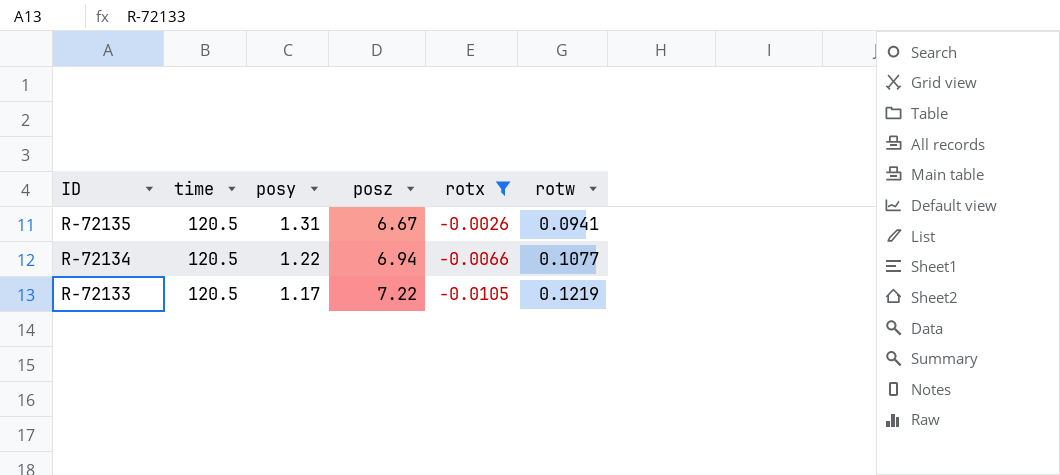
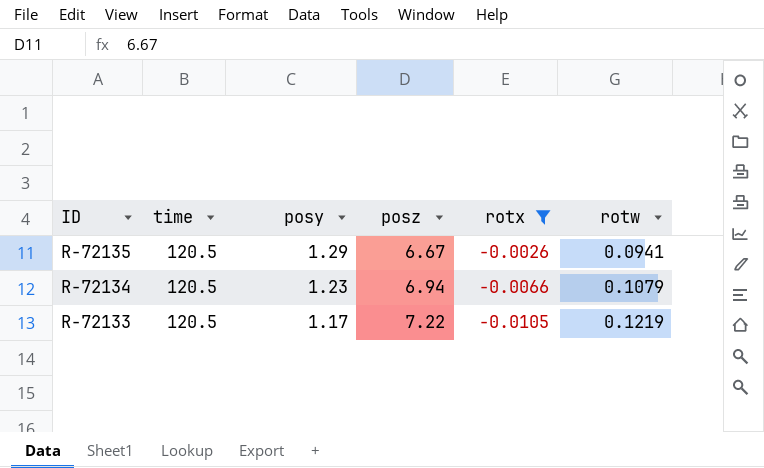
R-72135 | posy: 1.31 -> 1.29
R-72134 | posy: 1.22 -> 1.23
R-72134 | rotw: 0.1077 -> 0.1079

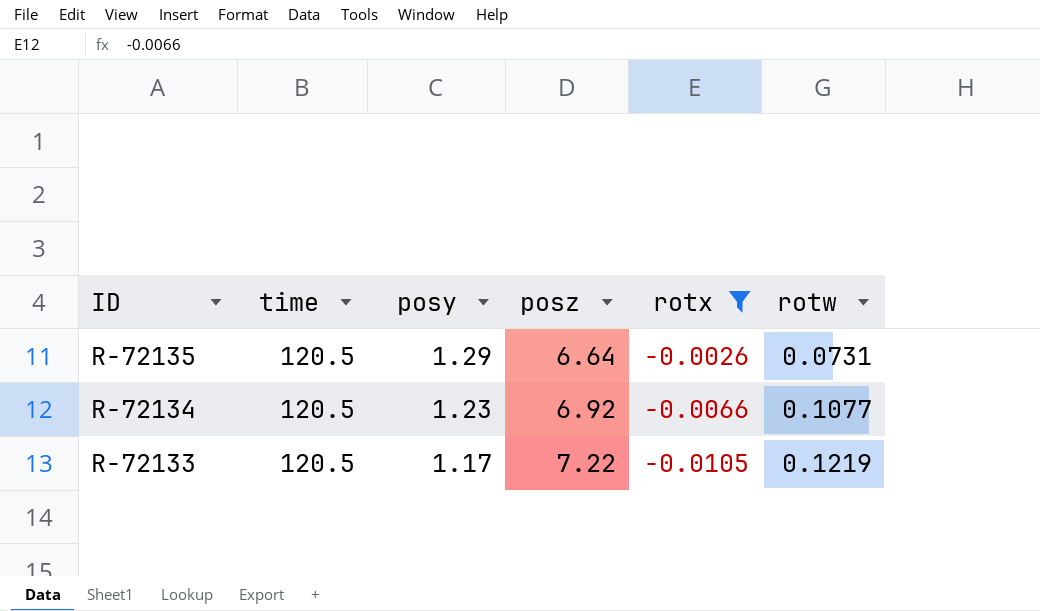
R-72135 | posz: 6.67 -> 6.64
R-72135 | rotw: 0.0941 -> 0.0731
R-72134 | posz: 6.94 -> 6.92
R-72134 | rotw: 0.1079 -> 0.1077

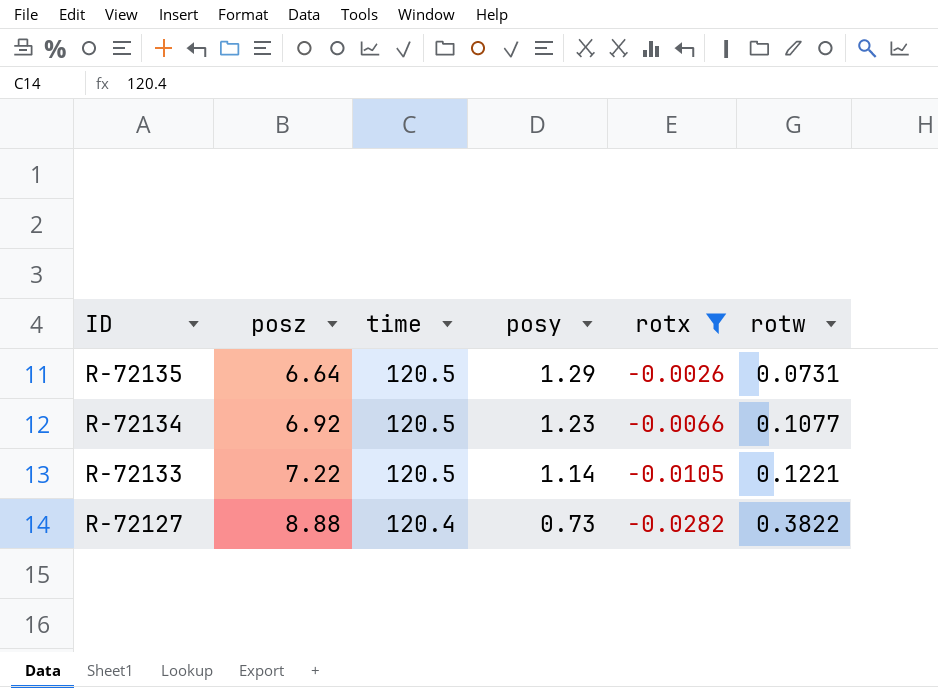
column posz | position: 4 -> 2
R-72133 | posy: 1.17 -> 1.14
R-72133 | rotw: 0.1219 -> 0.1221
row R-72127: none -> 8.88 | 120.4 | 0.73 | -0.0282 | 0.3822

